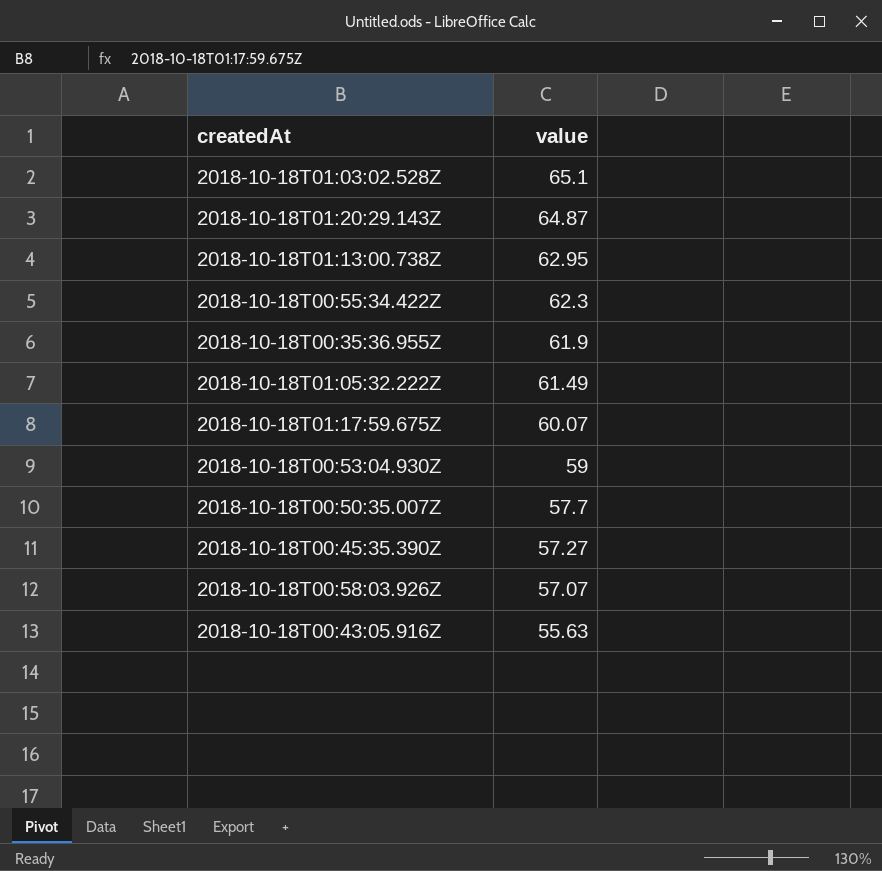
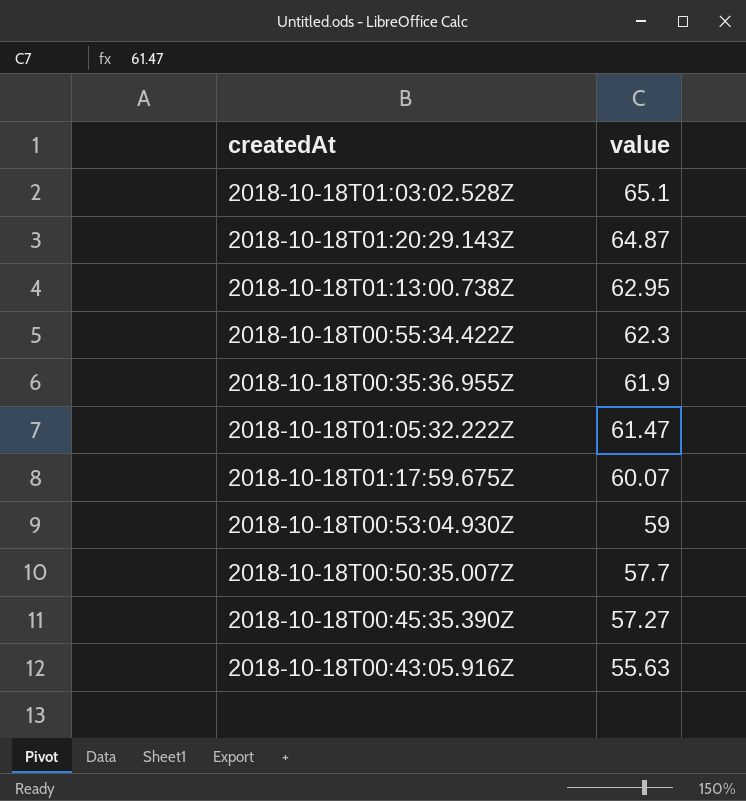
row 2018-10-18T00:58:03.926Z: 57.07 -> none
2018-10-18T01:05:32.222Z | value: 61.49 -> 61.47

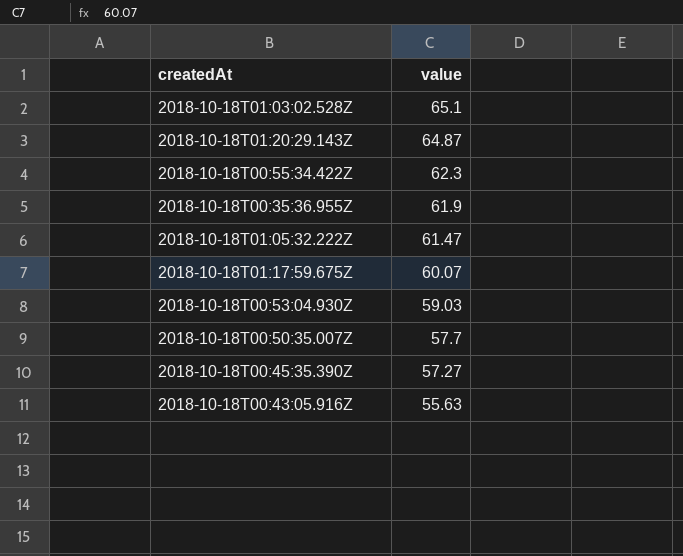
row 2018-10-18T01:13:00.738Z: 62.95 -> none
2018-10-18T00:53:04.930Z | value: 59 -> 59.03

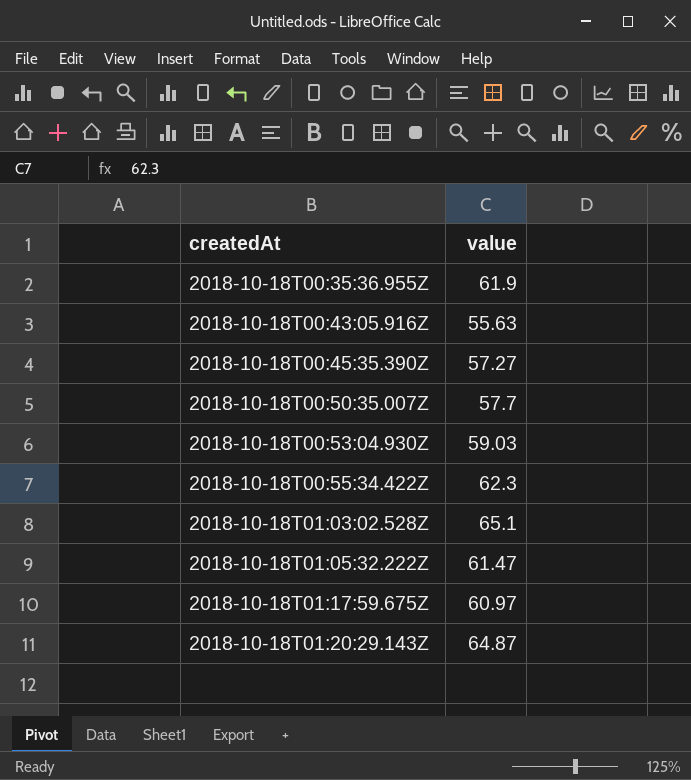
row order: value descending -> createdAt ascending
2018-10-18T01:17:59.675Z | value: 60.07 -> 60.97

